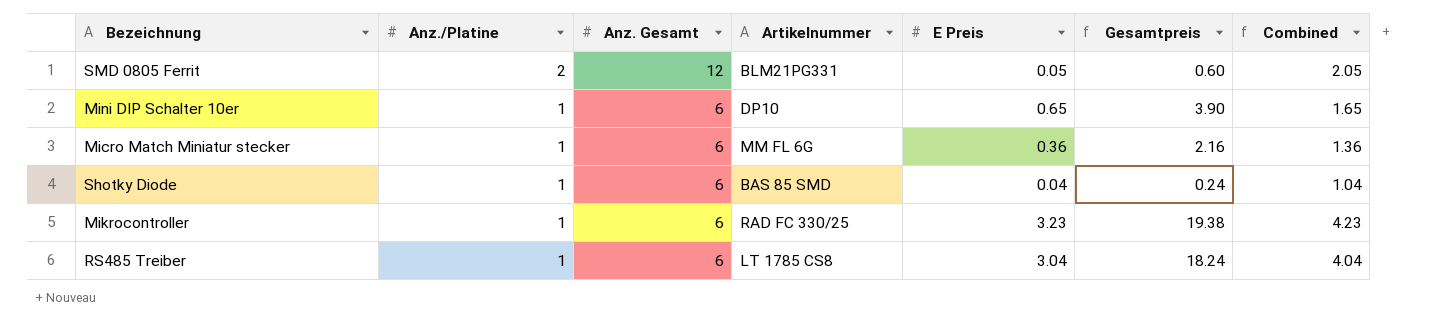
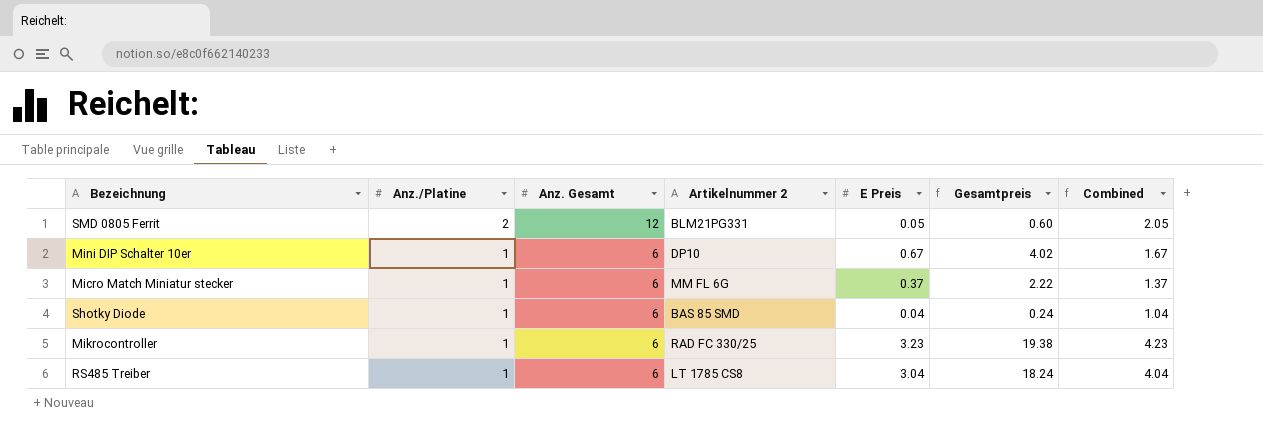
column name: Artikelnummer -> Artikelnummer 2
Mini DIP Schalter 10er | E Preis: 0.65 -> 0.67
Mini DIP Schalter 10er | Gesamtpreis: 3.90 -> 4.02
Mini DIP Schalter 10er | Combined: 1.65 -> 1.67
Micro Match Miniatur stecker | E Preis: 0.36 -> 0.37
Micro Match Miniatur stecker | Gesamtpreis: 2.16 -> 2.22
Micro Match Miniatur stecker | Combined: 1.36 -> 1.37

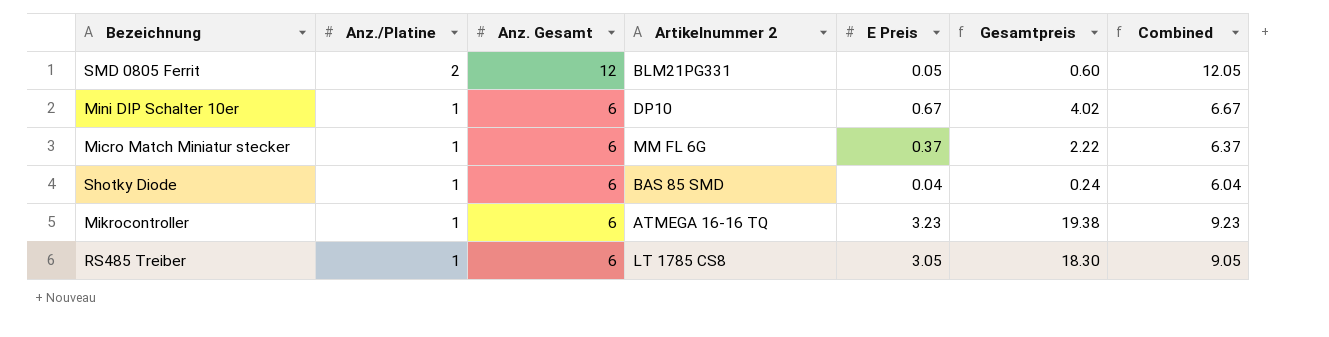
column Combined | formula: [Anz./Platine] + [E Preis] -> [Anz. Gesamt] + [E Preis]
Mikrocontroller | Artikelnummer 2: RAD FC 330/25 -> ATMEGA 16-16 TQ
RS485 Treiber | E Preis: 3.04 -> 3.05
RS485 Treiber | Gesamtpreis: 18.24 -> 18.30

